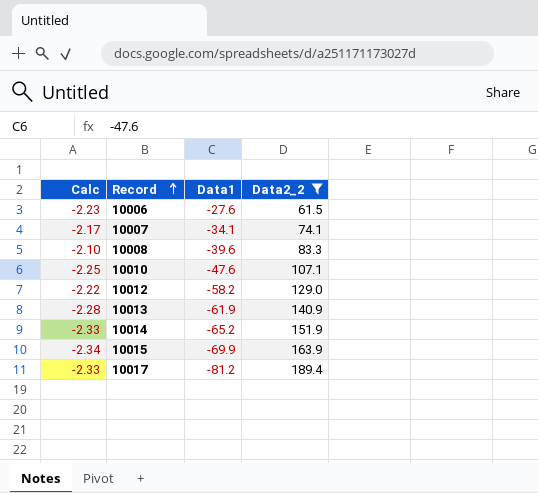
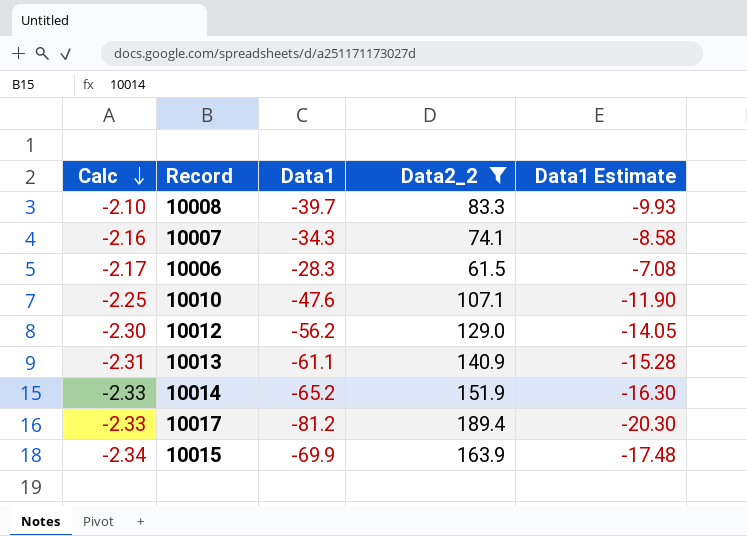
row order: Record ascending -> Calc descending
column Data1 Estimate | formula: none -> [Data1] * 0.25
10008 | Data1: -39.6 -> -39.7
10007 | Calc: -2.17 -> -2.16
10007 | Data1: -34.1 -> -34.3
10006 | Calc: -2.23 -> -2.17
10006 | Data1: -27.6 -> -28.3
10012 | Calc: -2.22 -> -2.30
10012 | Data1: -58.2 -> -56.2
10013 | Calc: -2.28 -> -2.31
10013 | Data1: -61.9 -> -61.1

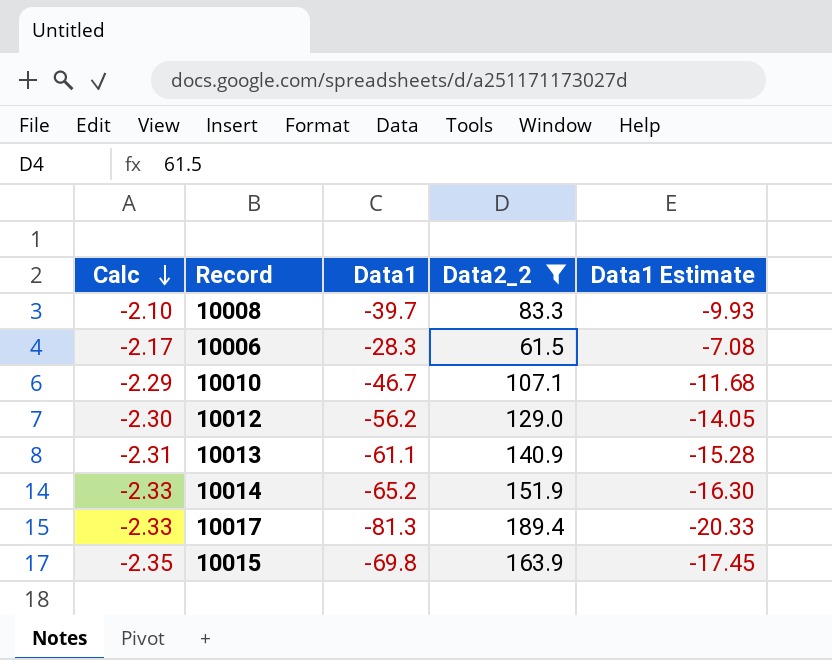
row 10007: -2.16 | -34.3 | 74.1 | -8.58 -> none
10010 | Calc: -2.25 -> -2.29
10010 | Data1: -47.6 -> -46.7
10010 | Data1 Estimate: -11.90 -> -11.68
10017 | Data1: -81.2 -> -81.3
10017 | Data1 Estimate: -20.30 -> -20.33
10015 | Calc: -2.34 -> -2.35
10015 | Data1: -69.9 -> -69.8
10015 | Data1 Estimate: -17.48 -> -17.45

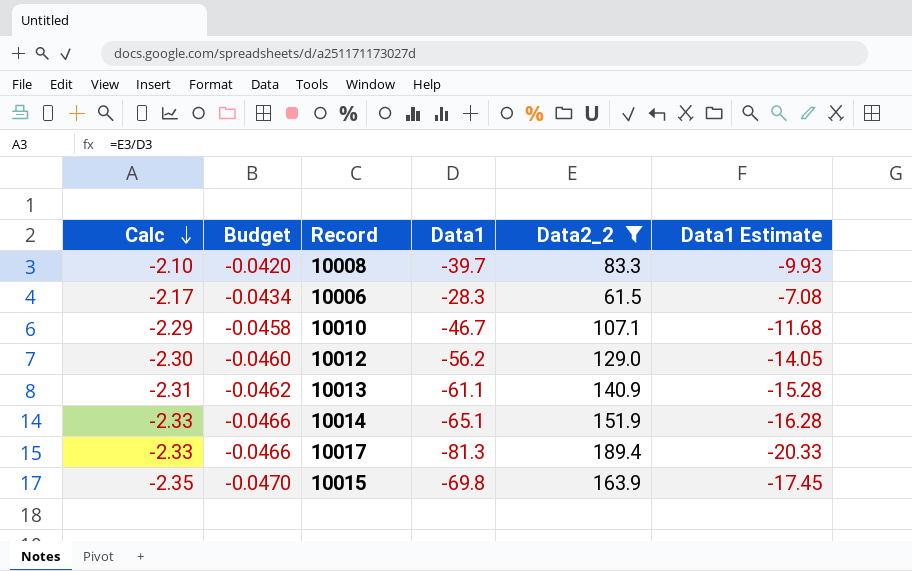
column Budget | formula: none -> [Calc] * 0.02
10014 | Data1: -65.2 -> -65.1
10014 | Data1 Estimate: -16.30 -> -16.28

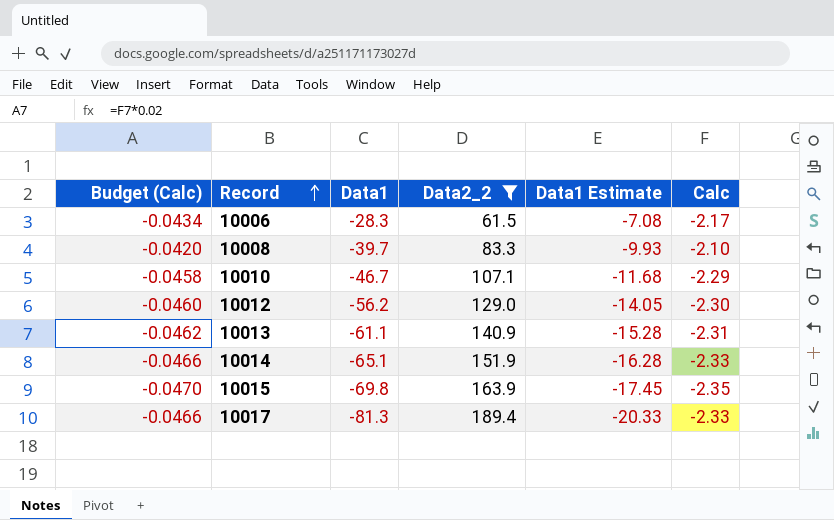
row order: Calc descending -> Record ascending
column name: Budget -> Budget (Calc)
column Calc | position: 1 -> 6

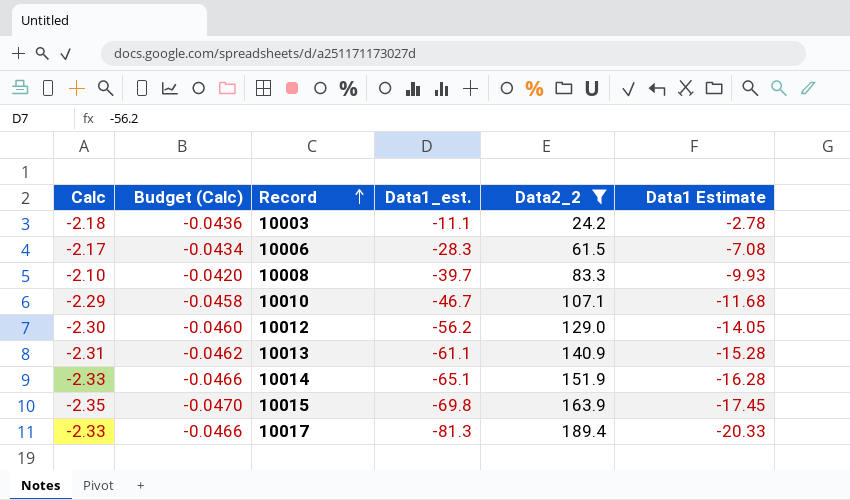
column Calc | position: 6 -> 1
column name: Data1 -> Data1_est.
row 10003: none -> -2.18 | -0.0436 | -11.1 | 24.2 | -2.78

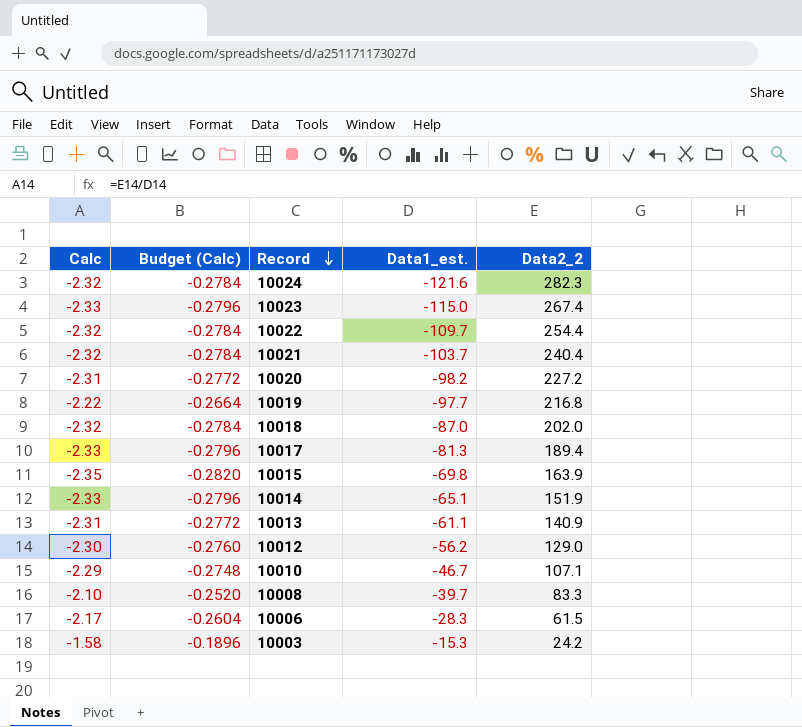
filter: Data2_2 <= 189.4 -> none
row order: Record ascending -> Record descending
column Data1 Estimate | formula: [Data1_est.] * 0.25 -> none
column Budget (Calc) | formula: [Calc] * 0.02 -> [Calc] * 0.12
10003 | Calc: -2.18 -> -1.58
10003 | Data1_est.: -11.1 -> -15.3

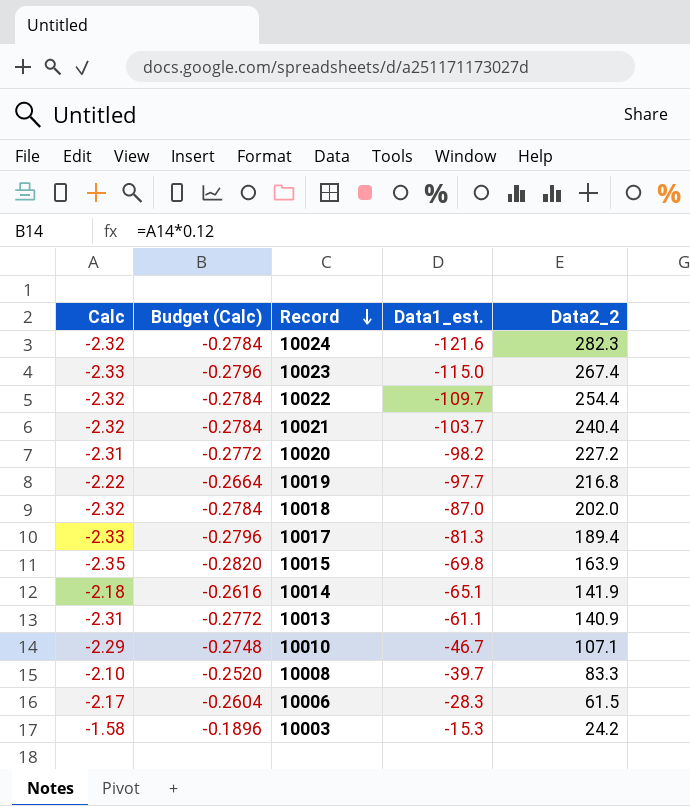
row 10012: -2.30 | -0.2760 | -56.2 | 129.0 -> none
10014 | Calc: -2.33 -> -2.18
10014 | Budget (Calc): -0.2796 -> -0.2616
10014 | Data2_2: 151.9 -> 141.9

